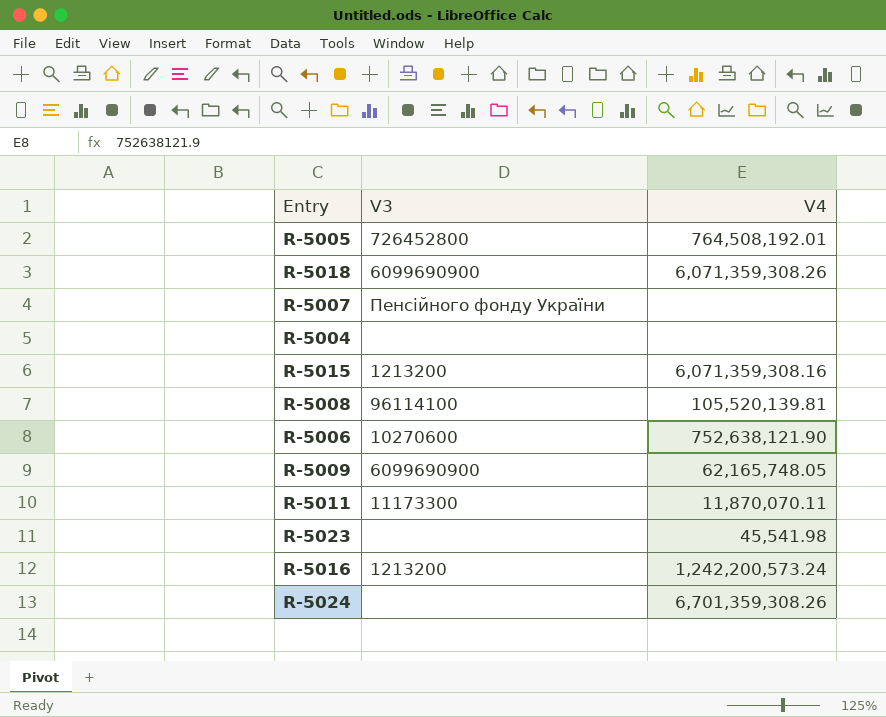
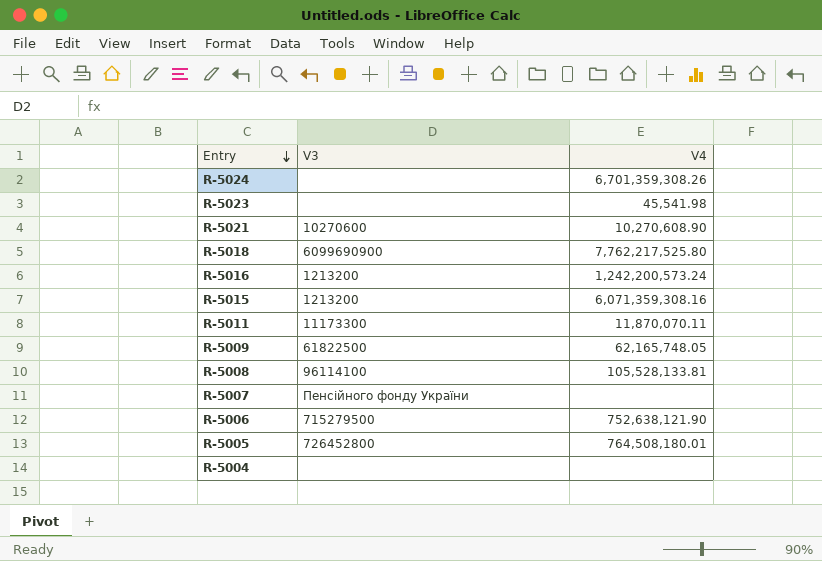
row order: none -> Entry descending
row R-5021: none -> 10270600 | 10,270,608.90
R-5018 | V4: 6,071,359,308.26 -> 7,762,217,525.80
R-5009 | V3: 6099690900 -> 61822500
R-5008 | V4: 105,520,139.81 -> 105,528,133.81
R-5006 | V3: 10270600 -> 715279500
R-5005 | V4: 764,508,192.01 -> 764,508,180.01

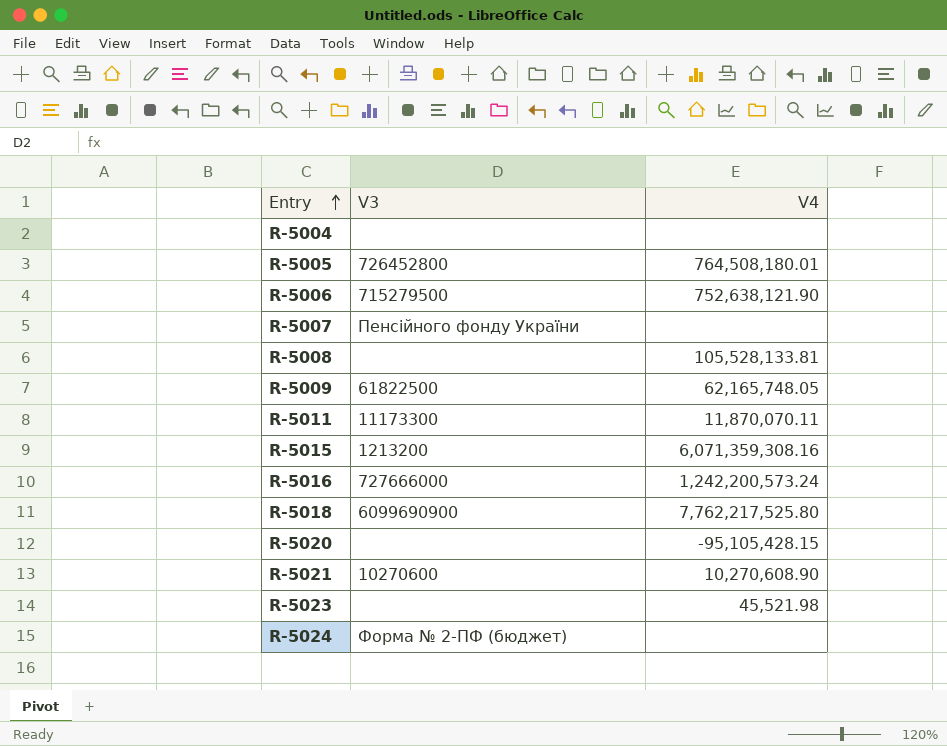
row order: Entry descending -> Entry ascending
R-5008 | V3: 96114100 -> none
R-5016 | V3: 1213200 -> 727666000
row R-5020: none -> none | -95,105,428.15
R-5023 | V4: 45,541.98 -> 45,521.98
R-5024 | V3: none -> Форма № 2-ПФ (бюджет)
R-5024 | V4: 6,701,359,308.26 -> none

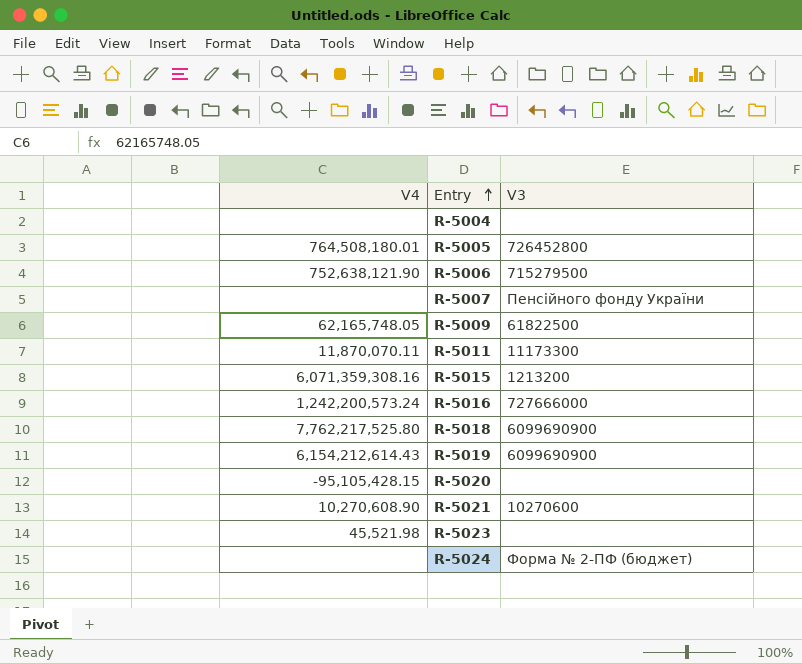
column V4 | position: 3 -> 1
row R-5008: none | 105,528,133.81 -> none
row R-5019: none -> 6,154,212,614.43 | 6099690900

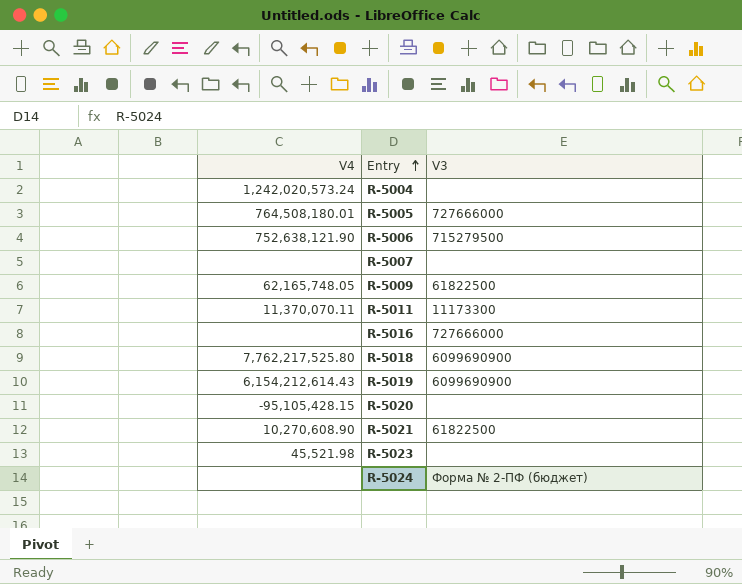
row R-5015: 6,071,359,308.16 | 1213200 -> none
R-5004 | V4: none -> 1,242,020,573.24
R-5005 | V3: 726452800 -> 727666000
R-5007 | V3: Пенсійного фонду України -> none
R-5011 | V4: 11,870,070.11 -> 11,370,070.11
R-5016 | V4: 1,242,200,573.24 -> none
R-5021 | V3: 10270600 -> 61822500

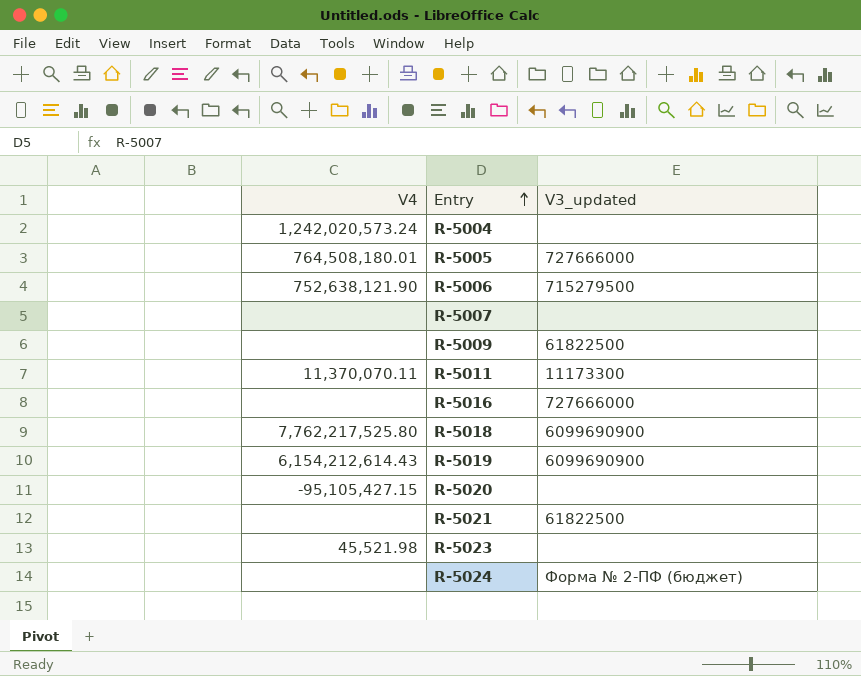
column name: V3 -> V3_updated
R-5009 | V4: 62,165,748.05 -> none
R-5020 | V4: -95,105,428.15 -> -95,105,427.15
R-5021 | V4: 10,270,608.90 -> none

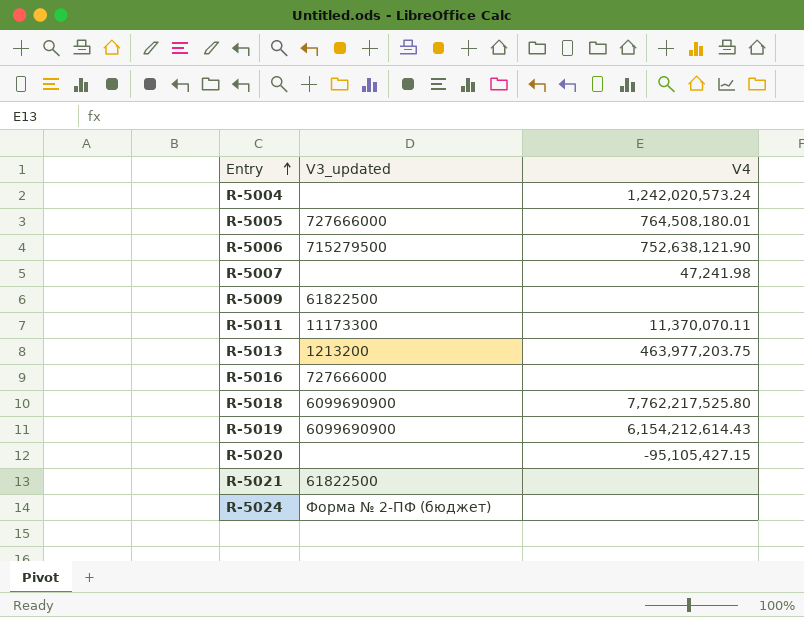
column V4 | position: 1 -> 3
row R-5023: 45,521.98 | none -> none
R-5007 | V4: none -> 47,241.98
row R-5013: none -> 1213200 | 463,977,203.75

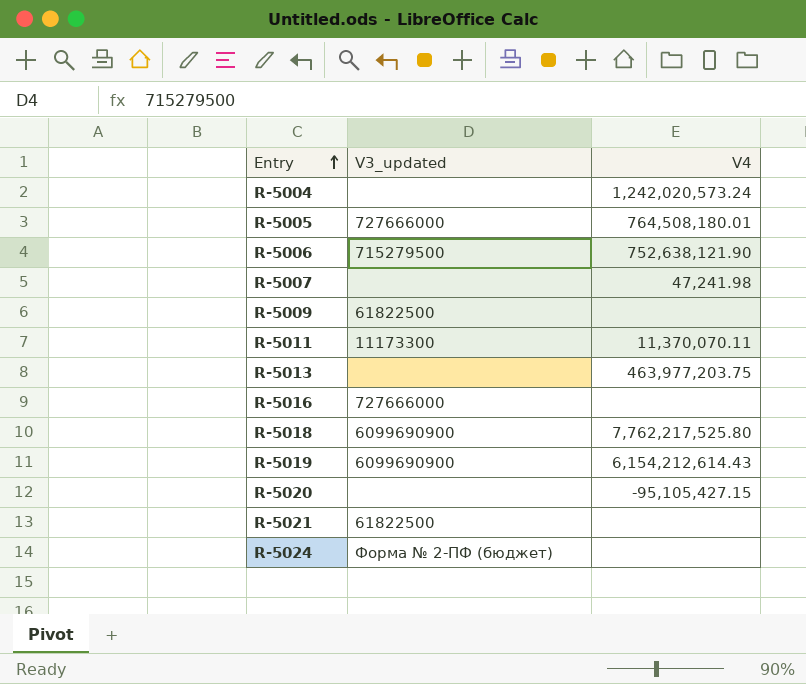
R-5013 | V3_updated: 1213200 -> none

